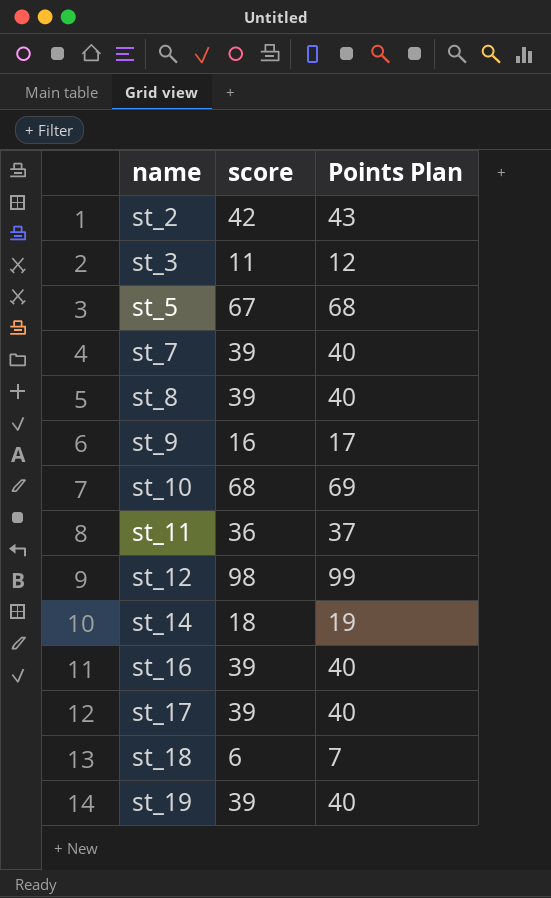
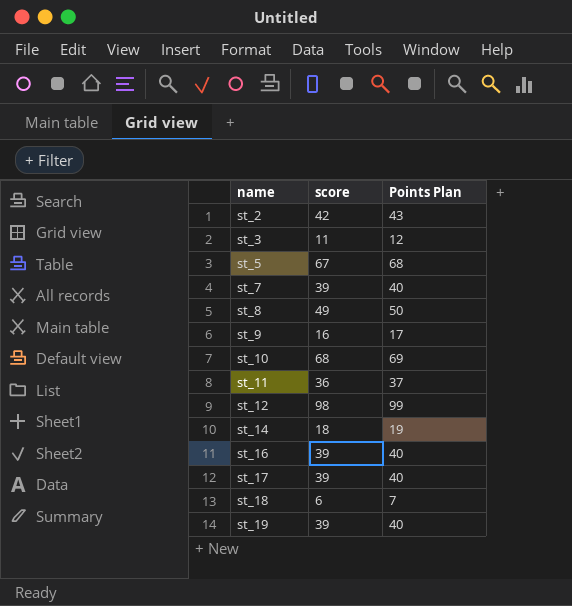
st_8 | score: 39 -> 49
st_8 | Points Plan: 40 -> 50

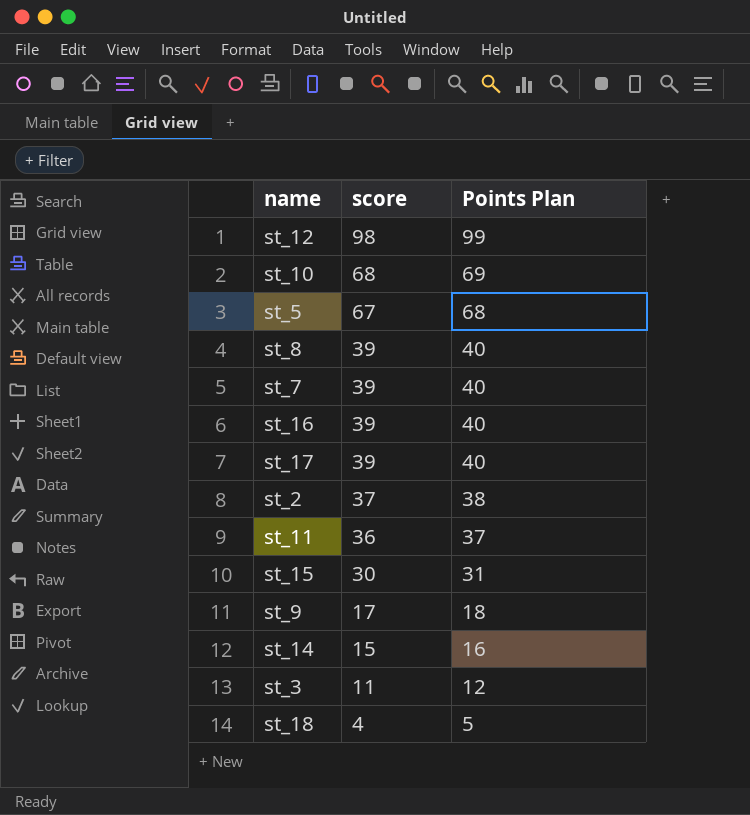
row order: name ascending -> score descending
row st_19: 39 | 40 -> none
st_8 | score: 49 -> 39
st_8 | Points Plan: 50 -> 40
st_2 | score: 42 -> 37
st_2 | Points Plan: 43 -> 38
row st_15: none -> 30 | 31
st_9 | score: 16 -> 17
st_9 | Points Plan: 17 -> 18
st_14 | score: 18 -> 15
st_14 | Points Plan: 19 -> 16
st_18 | score: 6 -> 4
st_18 | Points Plan: 7 -> 5

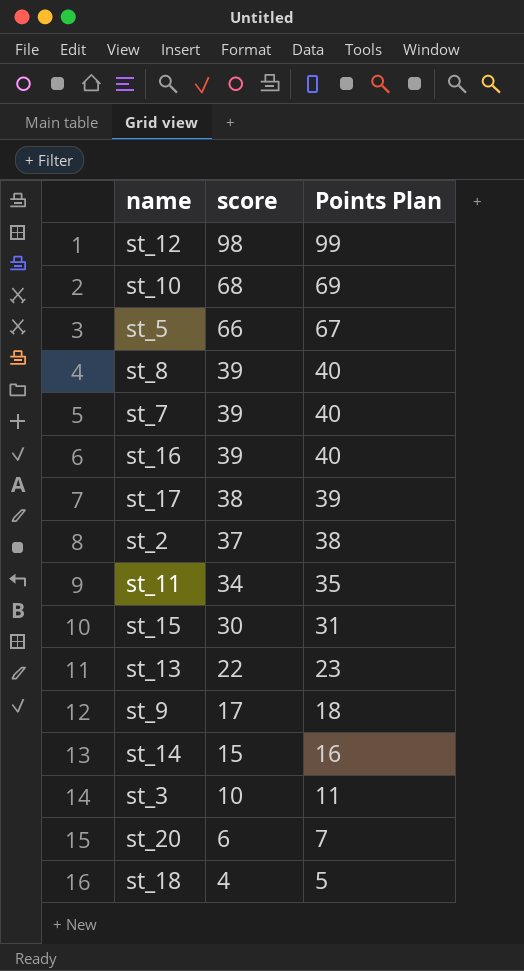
st_5 | score: 67 -> 66
st_5 | Points Plan: 68 -> 67
st_17 | score: 39 -> 38
st_17 | Points Plan: 40 -> 39
st_11 | score: 36 -> 34
st_11 | Points Plan: 37 -> 35
row st_13: none -> 22 | 23
st_3 | score: 11 -> 10
st_3 | Points Plan: 12 -> 11
row st_20: none -> 6 | 7

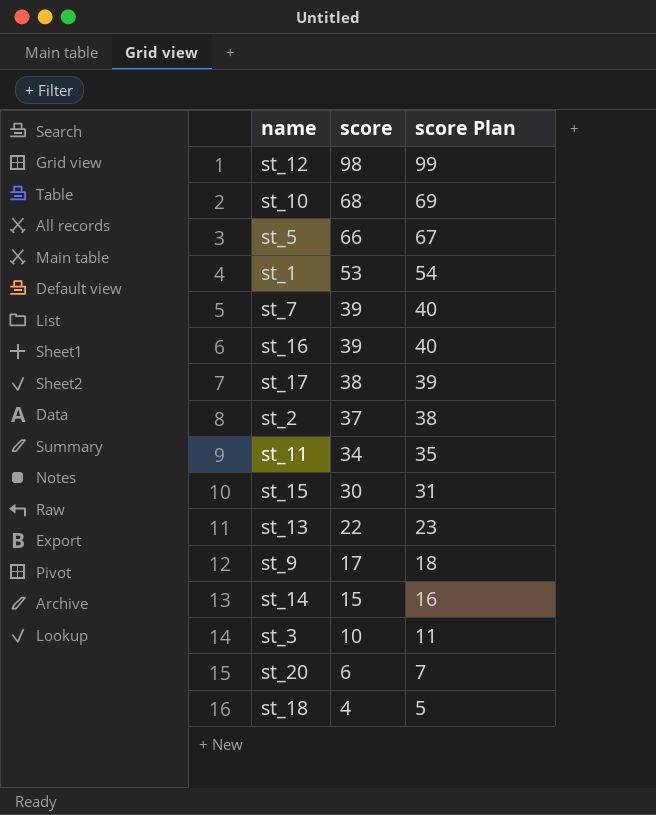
column name: Points Plan -> score Plan
row st_8: 39 | 40 -> none
row st_1: none -> 53 | 54

